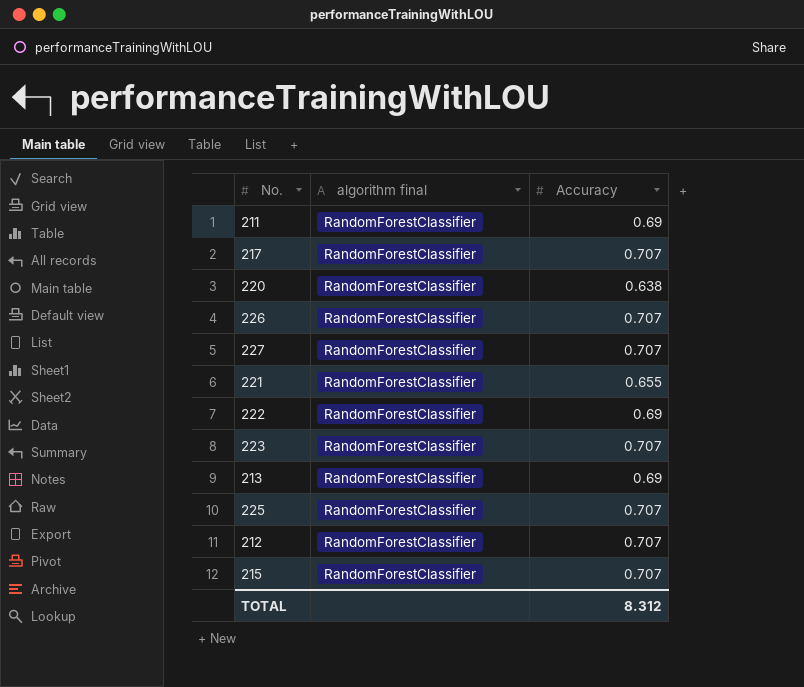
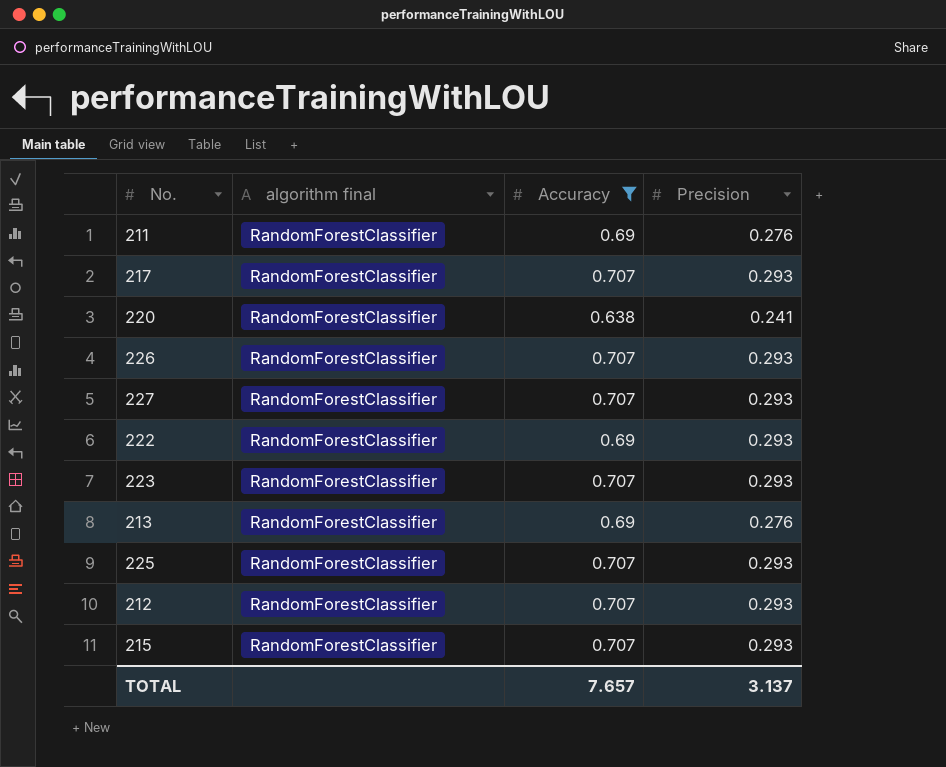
filter: none -> Accuracy != 0.655
column Precision | position: none -> 4
TOTAL | Accuracy: 8.312 -> 7.657

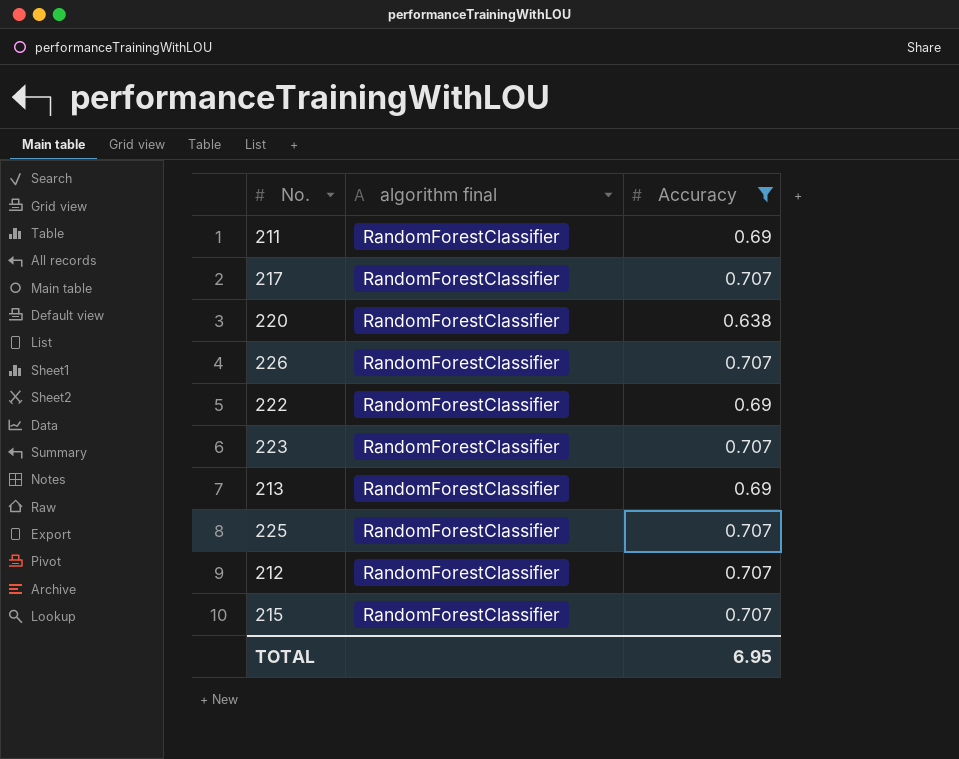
column Precision | position: 4 -> none
row 227: RandomForestClassifier | 0.707 | 0.293 -> none
TOTAL | Accuracy: 7.657 -> 6.95

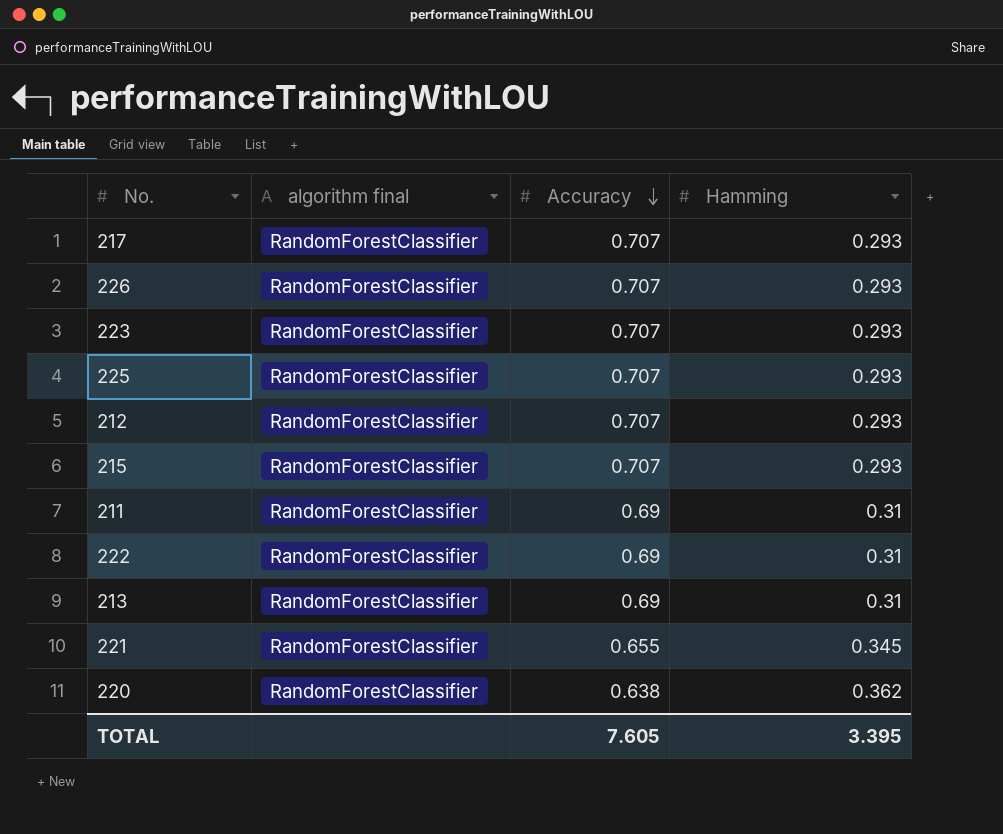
filter: Accuracy != 0.655 -> none
row order: none -> Accuracy descending
column Hamming | position: none -> 4
TOTAL | Accuracy: 6.95 -> 7.605

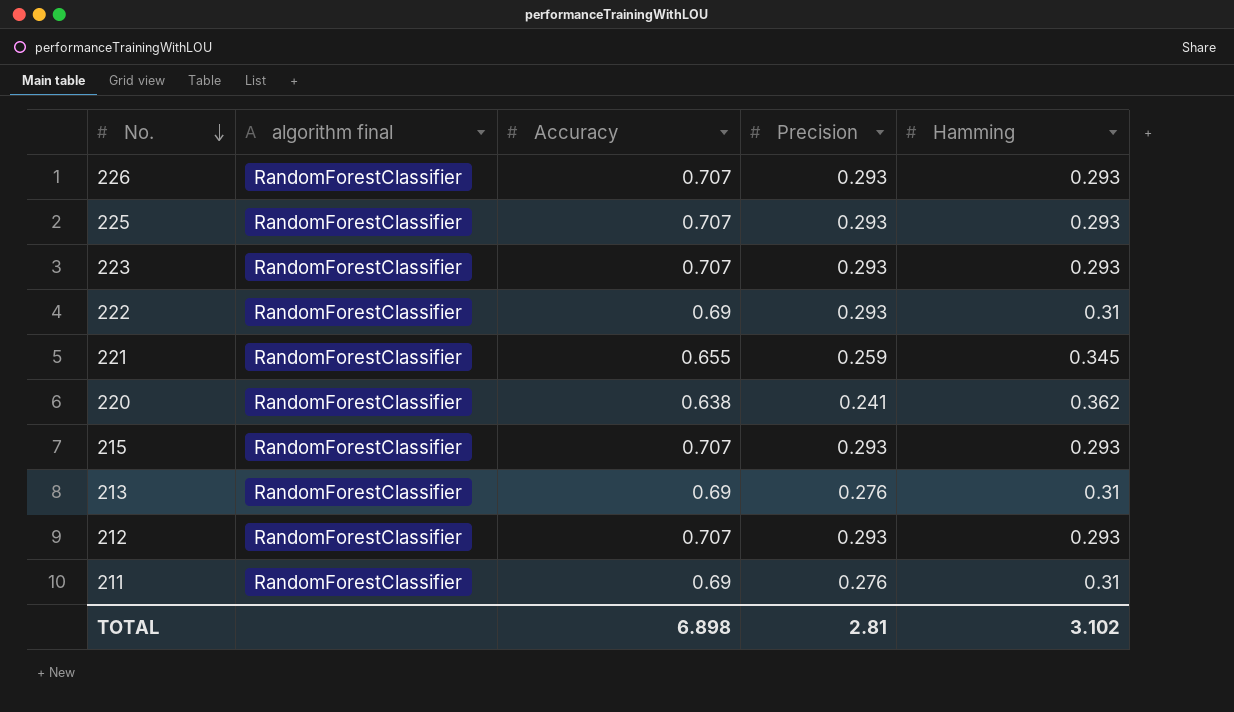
row order: Accuracy descending -> No. descending
column Precision | position: none -> 4
row 217: RandomForestClassifier | 0.707 | 0.293 -> none
TOTAL | Accuracy: 7.605 -> 6.898
TOTAL | Hamming: 3.395 -> 3.102

